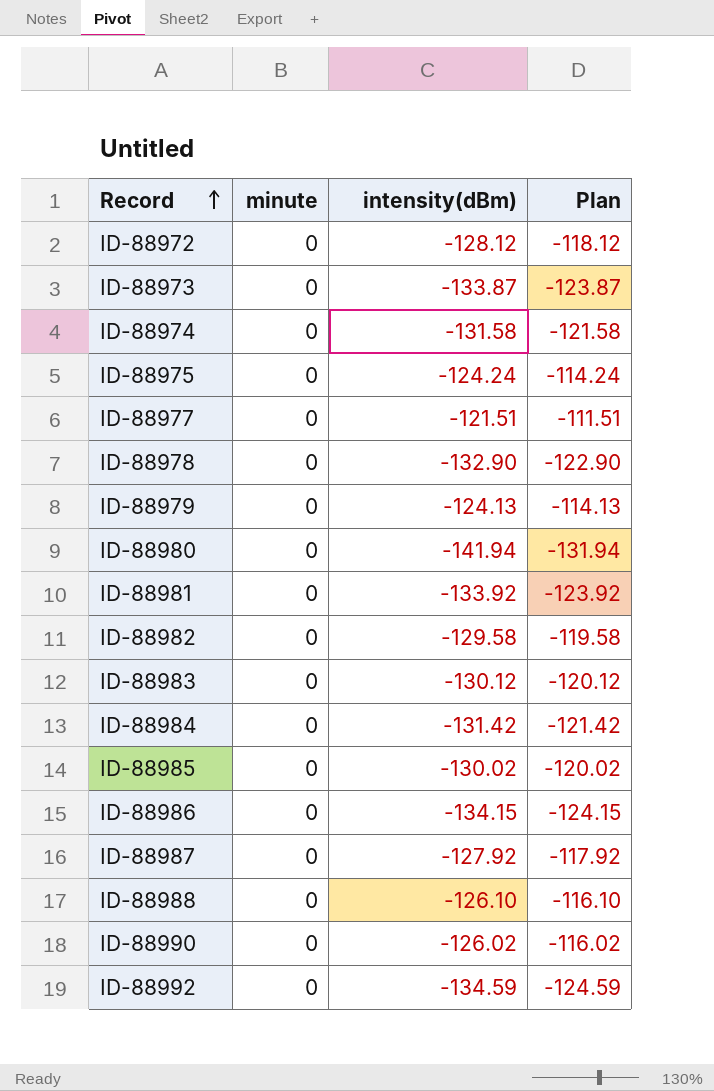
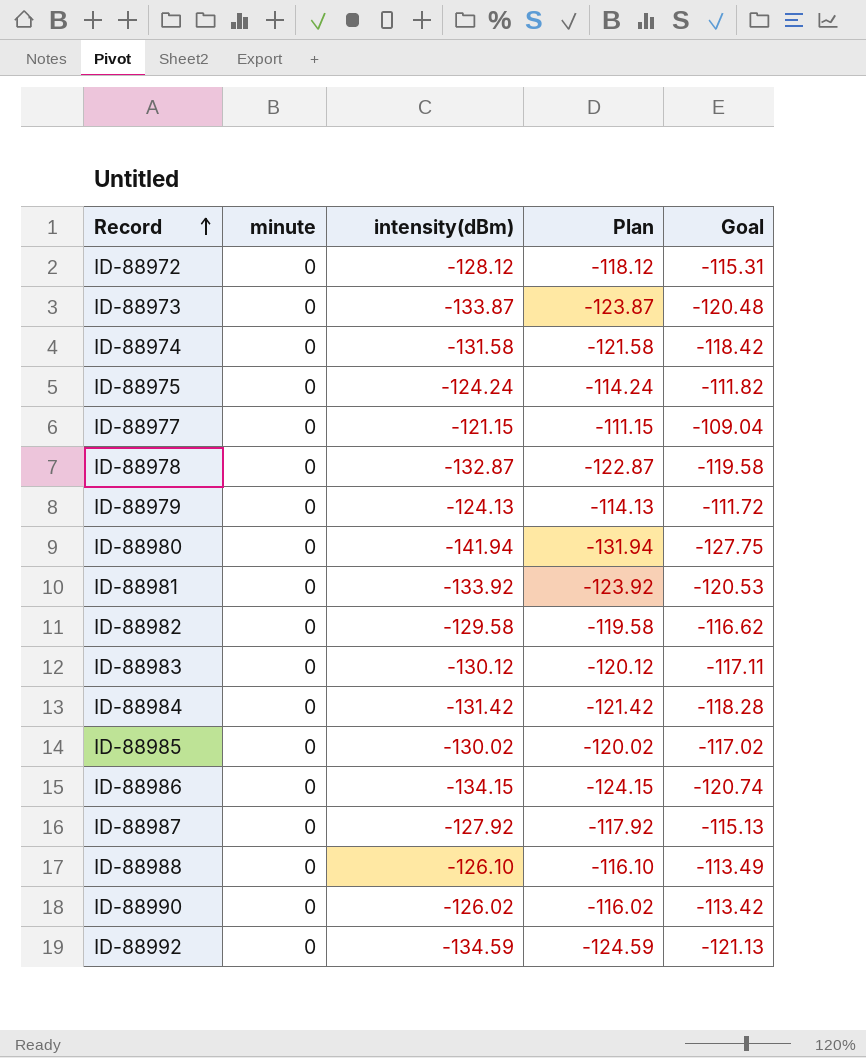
column Goal | formula: none -> [intensity(dBm)] * 0.9
ID-88977 | intensity(dBm): -121.51 -> -121.15
ID-88977 | Plan: -111.51 -> -111.15
ID-88978 | intensity(dBm): -132.90 -> -132.87
ID-88978 | Plan: -122.90 -> -122.87

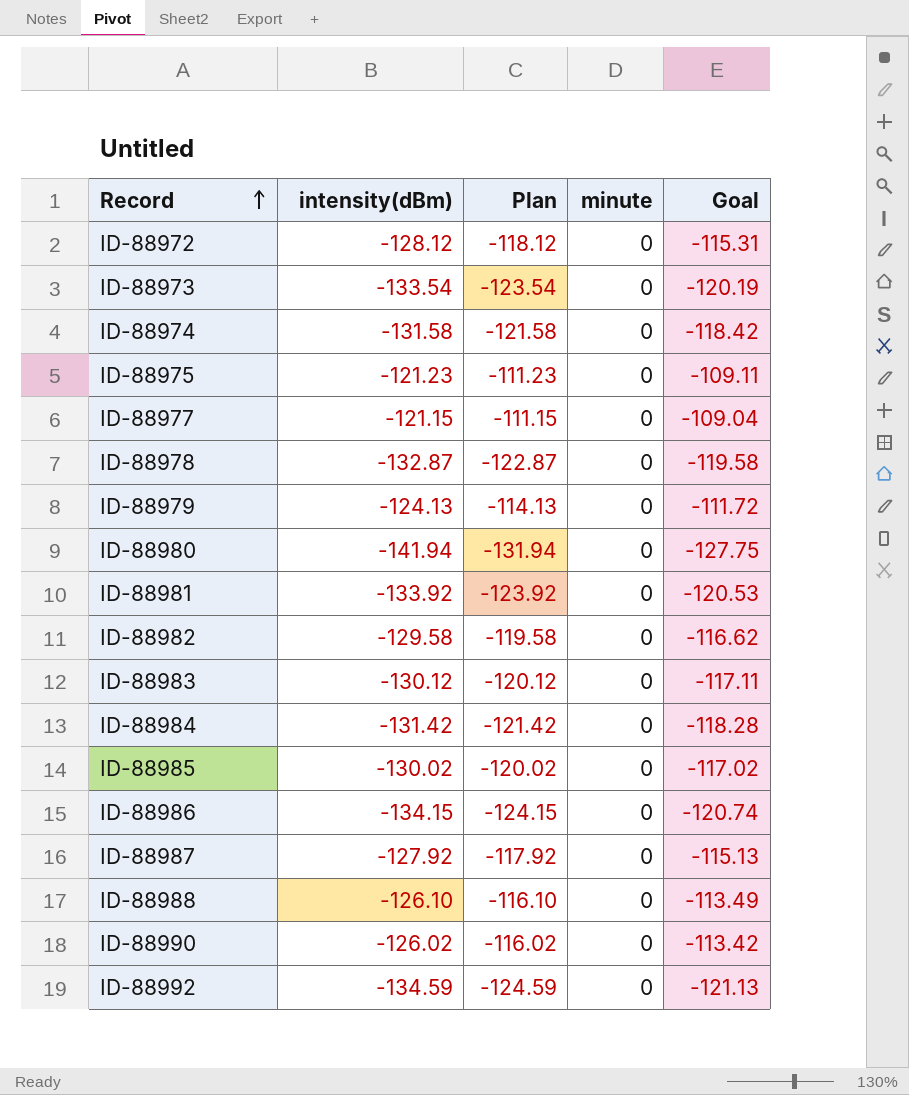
column minute | position: 2 -> 4
ID-88973 | intensity(dBm): -133.87 -> -133.54
ID-88973 | Plan: -123.87 -> -123.54
ID-88973 | Goal: -120.48 -> -120.19
ID-88975 | intensity(dBm): -124.24 -> -121.23
ID-88975 | Plan: -114.24 -> -111.23
ID-88975 | Goal: -111.82 -> -109.11

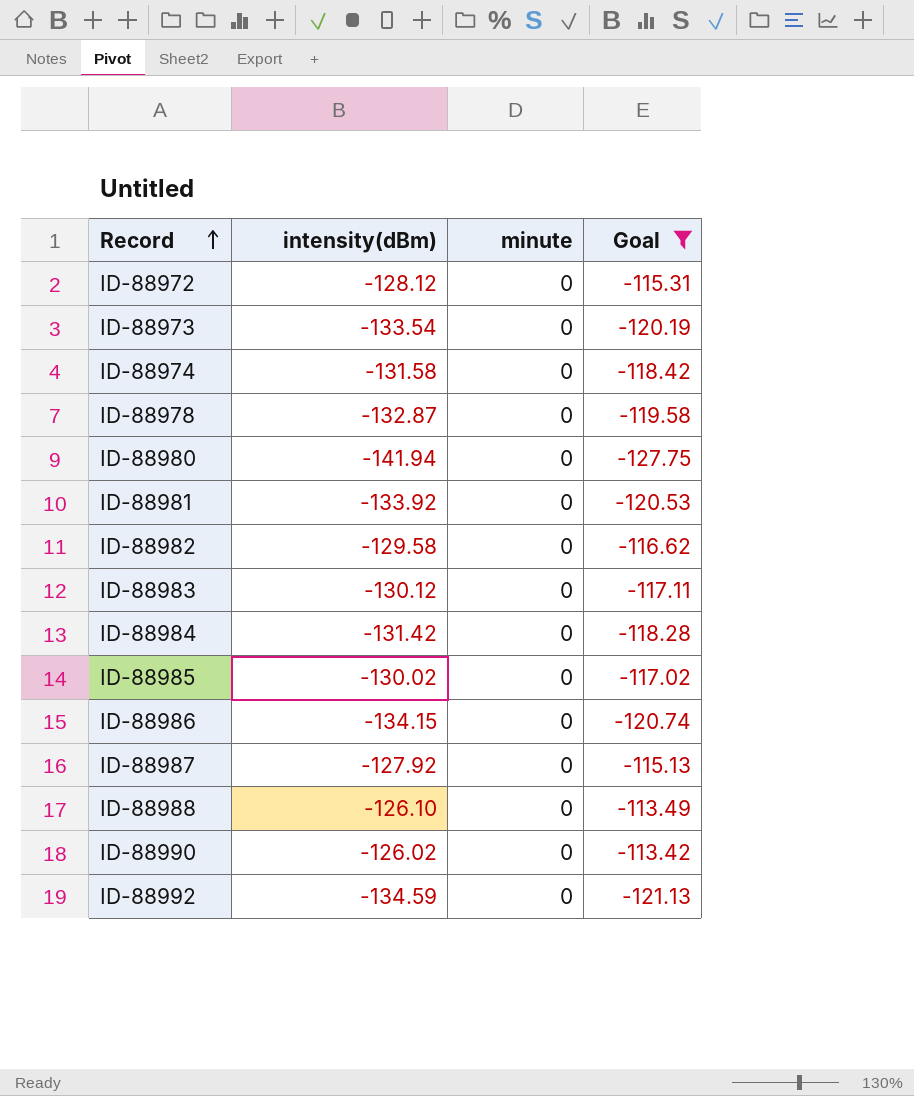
filter: none -> Goal <= -113.42
column Plan | formula: [intensity(dBm)] + 10 -> none

